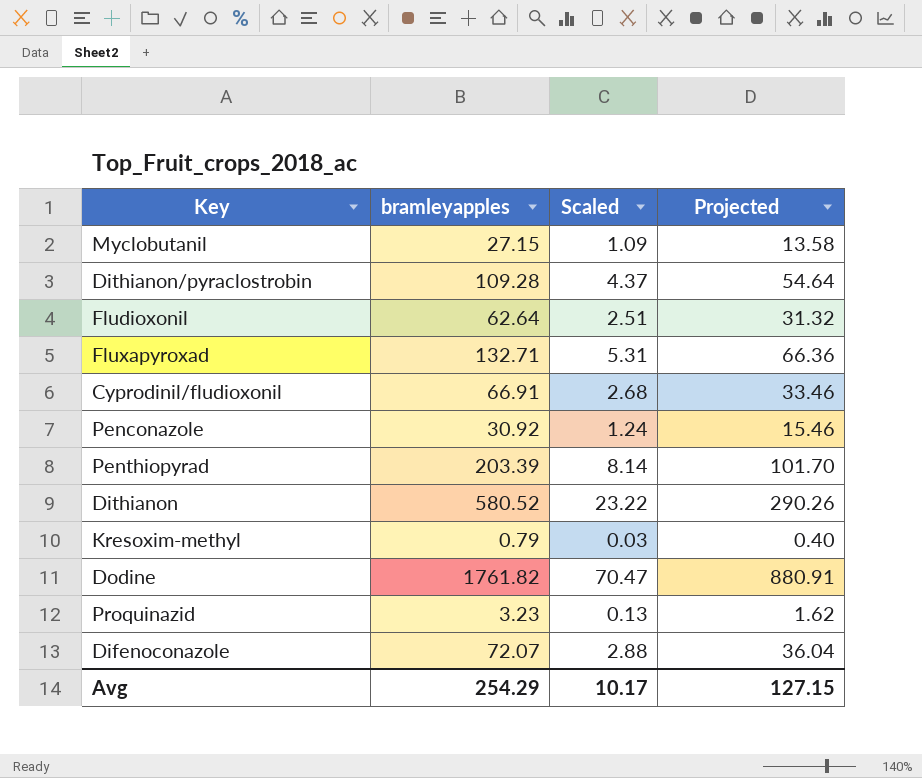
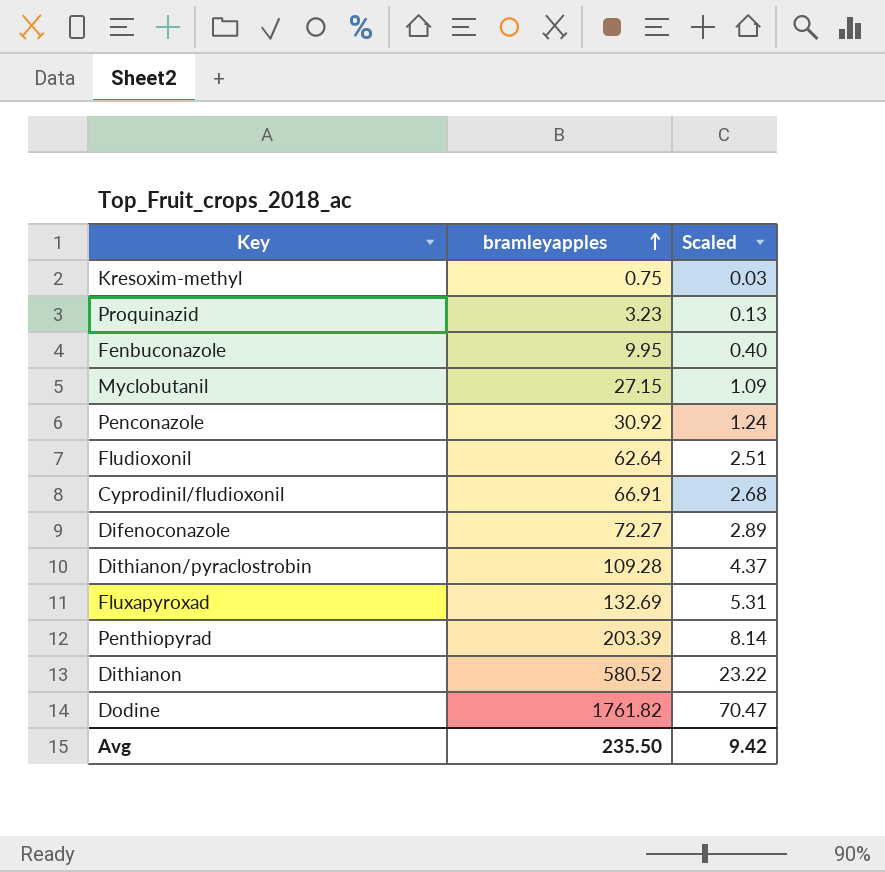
row order: none -> bramleyapples ascending
column Projected | formula: [bramleyapples] * 0.5 -> none
Kresoxim-methyl | bramleyapples: 0.79 -> 0.75
row Fenbuconazole: none -> 9.95 | 0.40
Difenoconazole | bramleyapples: 72.07 -> 72.27
Difenoconazole | Scaled: 2.88 -> 2.89
Fluxapyroxad | bramleyapples: 132.71 -> 132.69
Avg | bramleyapples: 254.29 -> 235.50
Avg | Scaled: 10.17 -> 9.42

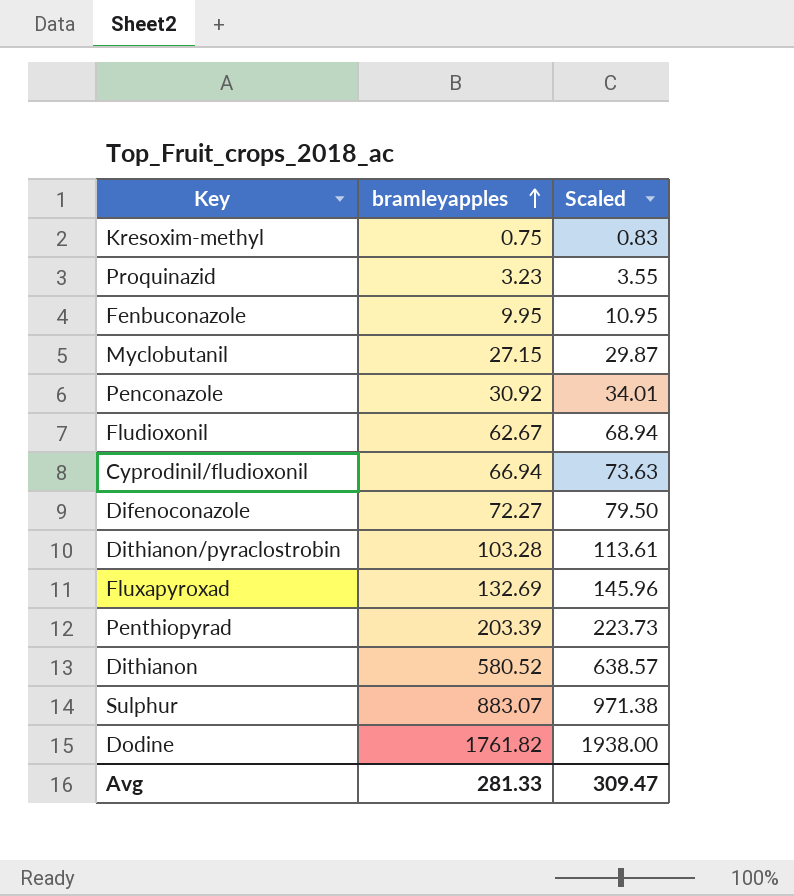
column Scaled | formula: [bramleyapples] * 0.04 -> [bramleyapples] * 1.1
Fludioxonil | bramleyapples: 62.64 -> 62.67
Cyprodinil/fludioxonil | bramleyapples: 66.91 -> 66.94
Dithianon/pyraclostrobin | bramleyapples: 109.28 -> 103.28
row Sulphur: none -> 883.07 | 971.38
Avg | bramleyapples: 235.50 -> 281.33
Avg | Scaled: 9.42 -> 309.47

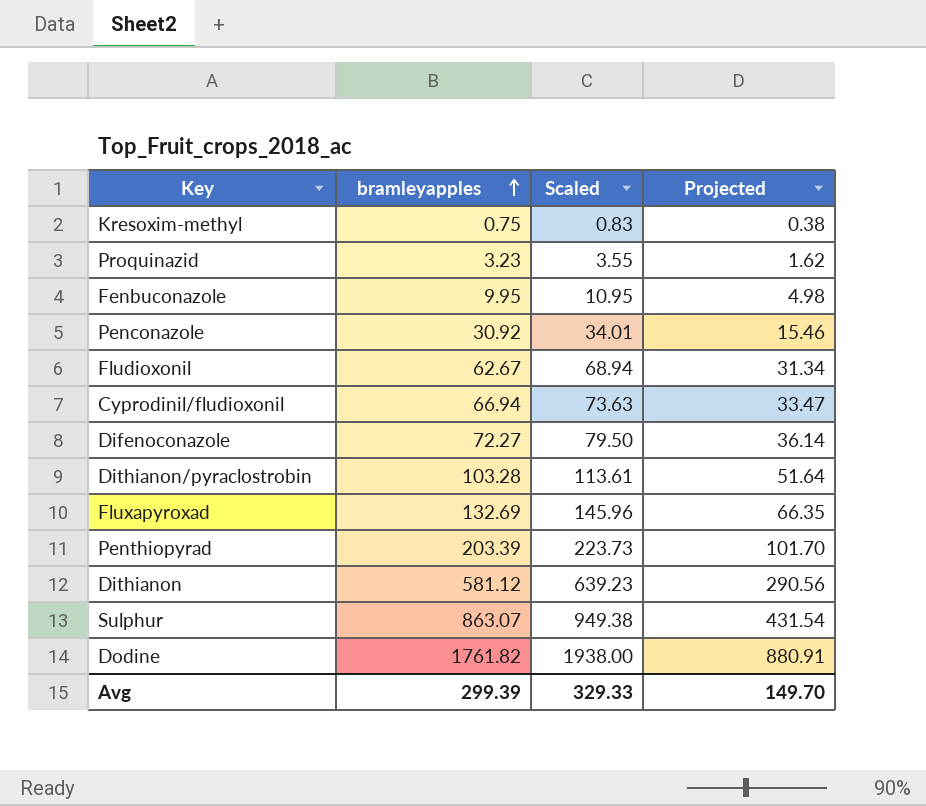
column Projected | formula: none -> [bramleyapples] * 0.5
row Myclobutanil: 27.15 | 29.87 -> none
Dithianon | bramleyapples: 580.52 -> 581.12
Dithianon | Scaled: 638.57 -> 639.23
Sulphur | bramleyapples: 883.07 -> 863.07
Sulphur | Scaled: 971.38 -> 949.38
Avg | bramleyapples: 281.33 -> 299.39
Avg | Scaled: 309.47 -> 329.33

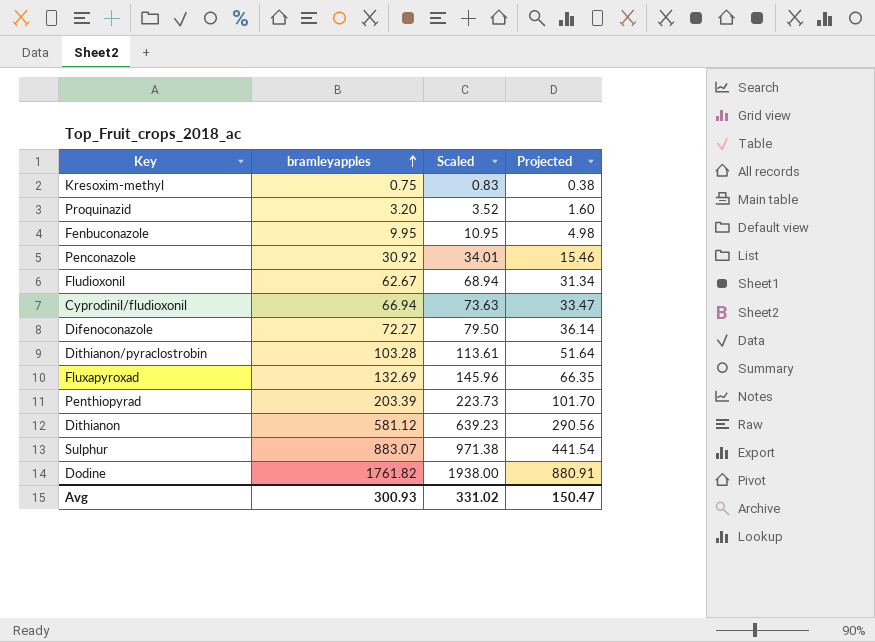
Proquinazid | bramleyapples: 3.23 -> 3.20
Proquinazid | Scaled: 3.55 -> 3.52
Proquinazid | Projected: 1.62 -> 1.60
Sulphur | bramleyapples: 863.07 -> 883.07
Sulphur | Scaled: 949.38 -> 971.38
Sulphur | Projected: 431.54 -> 441.54
Avg | bramleyapples: 299.39 -> 300.93
Avg | Scaled: 329.33 -> 331.02
Avg | Projected: 149.70 -> 150.47

